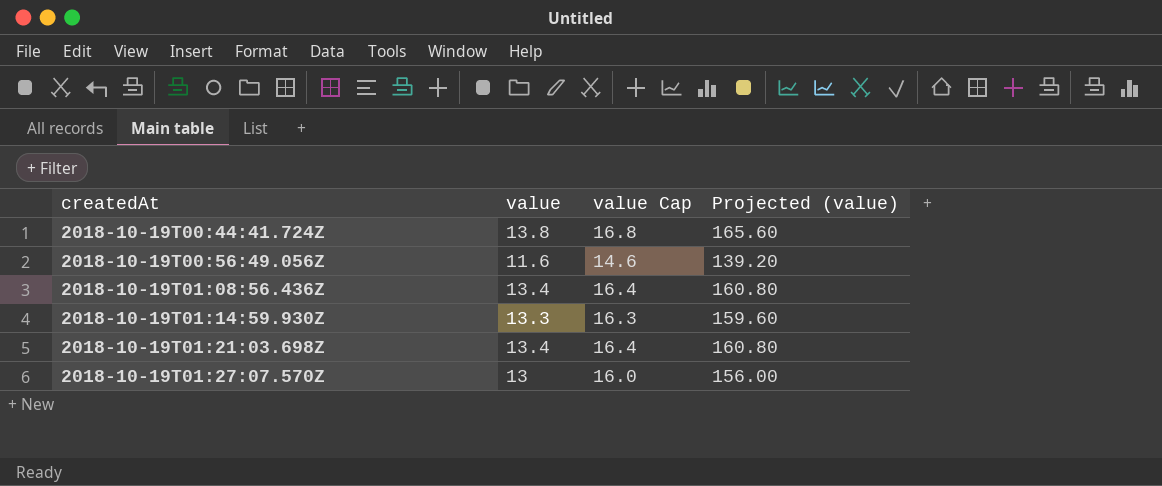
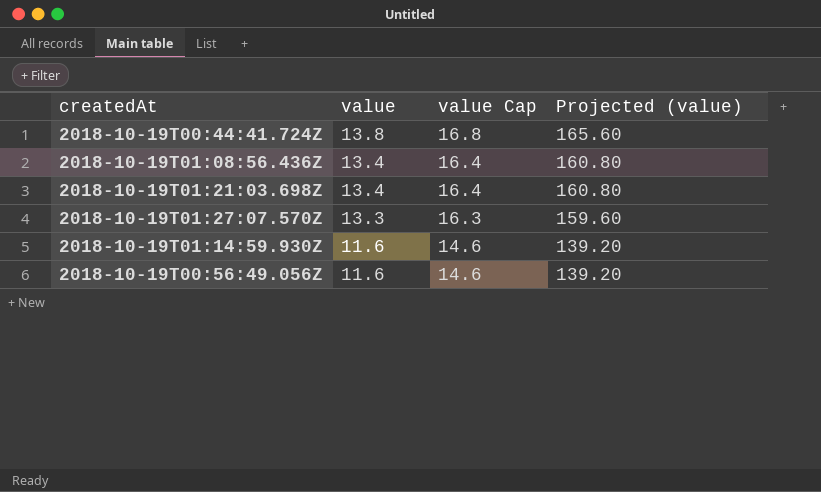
row order: createdAt ascending -> value descending
2018-10-19T01:27:07.570Z | value: 13 -> 13.3
2018-10-19T01:27:07.570Z | value Cap: 16.0 -> 16.3
2018-10-19T01:27:07.570Z | Projected (value): 156.00 -> 159.60
2018-10-19T01:14:59.930Z | value: 13.3 -> 11.6
2018-10-19T01:14:59.930Z | value Cap: 16.3 -> 14.6
2018-10-19T01:14:59.930Z | Projected (value): 159.60 -> 139.20

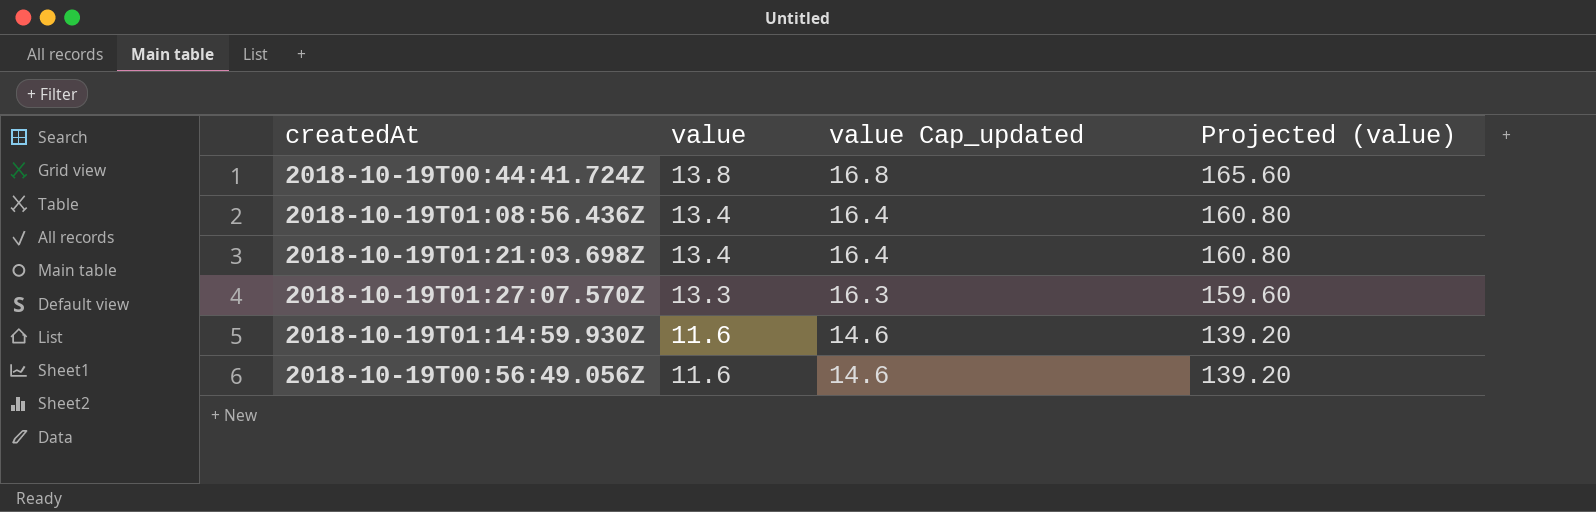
column name: value Cap -> value Cap_updated

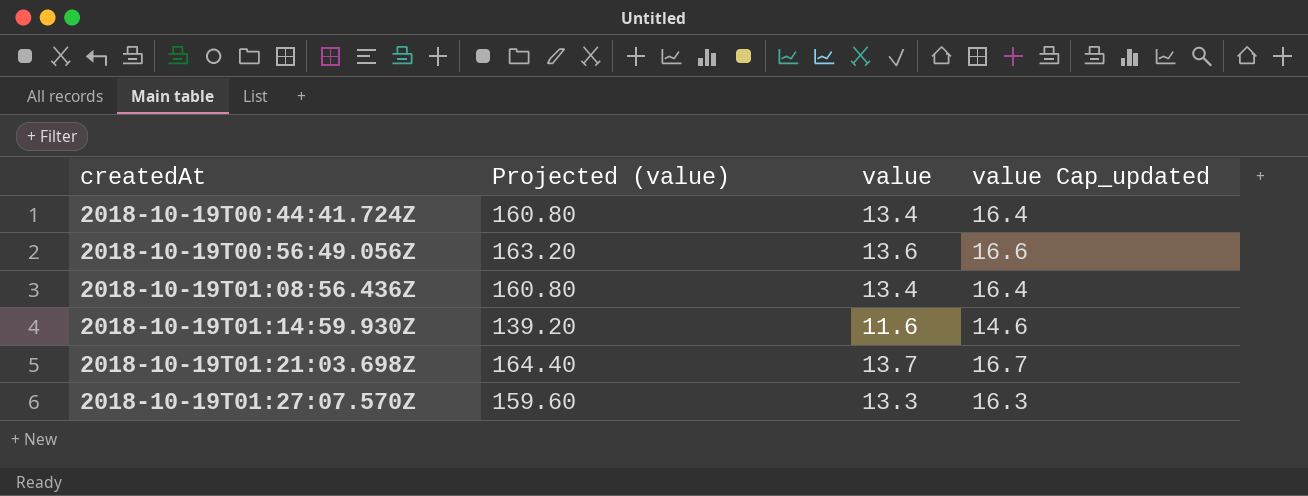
row order: value descending -> createdAt ascending
column Projected (value) | position: 4 -> 2
2018-10-19T00:44:41.724Z | Projected (value): 165.60 -> 160.80
2018-10-19T00:44:41.724Z | value: 13.8 -> 13.4
2018-10-19T00:44:41.724Z | value Cap_updated: 16.8 -> 16.4
2018-10-19T00:56:49.056Z | Projected (value): 139.20 -> 163.20
2018-10-19T00:56:49.056Z | value: 11.6 -> 13.6
2018-10-19T00:56:49.056Z | value Cap_updated: 14.6 -> 16.6
2018-10-19T01:21:03.698Z | Projected (value): 160.80 -> 164.40
2018-10-19T01:21:03.698Z | value: 13.4 -> 13.7
2018-10-19T01:21:03.698Z | value Cap_updated: 16.4 -> 16.7

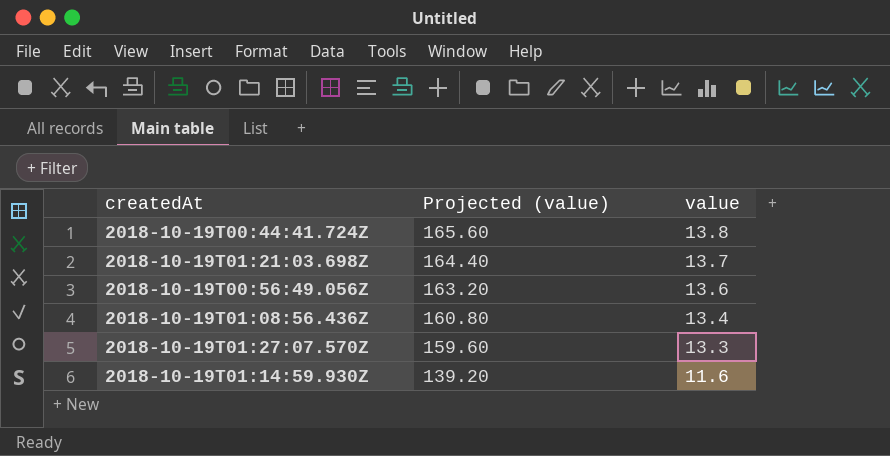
row order: createdAt ascending -> Projected (value) descending
column value Cap_updated | formula: [value] + 3 -> none
2018-10-19T00:44:41.724Z | Projected (value): 160.80 -> 165.60
2018-10-19T00:44:41.724Z | value: 13.4 -> 13.8

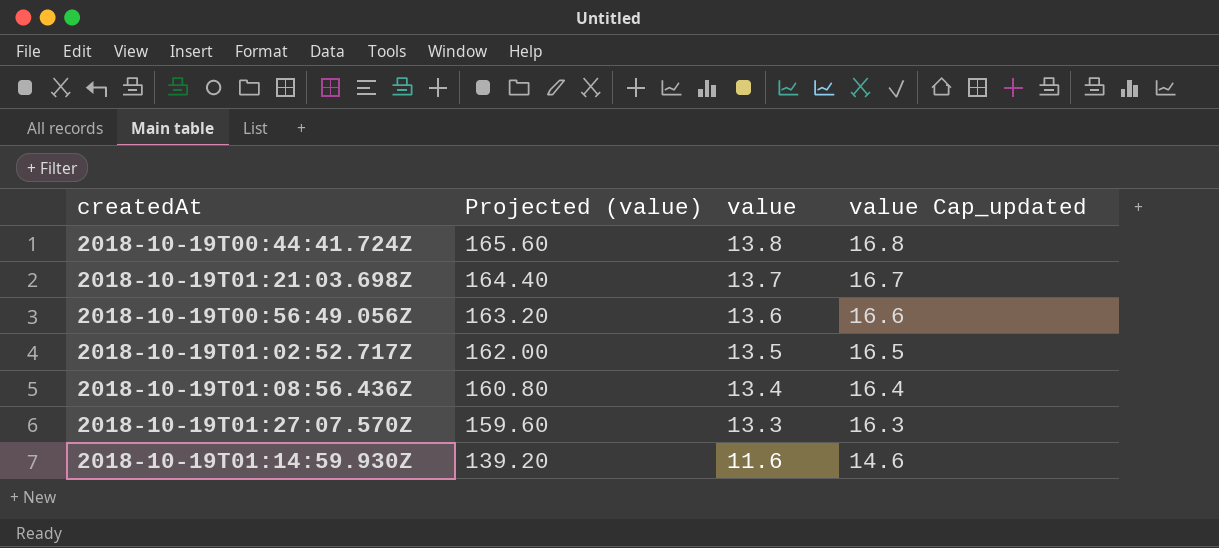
column value Cap_updated | formula: none -> [value] + 3
row 2018-10-19T01:02:52.717Z: none -> 162.00 | 13.5 | 16.5

